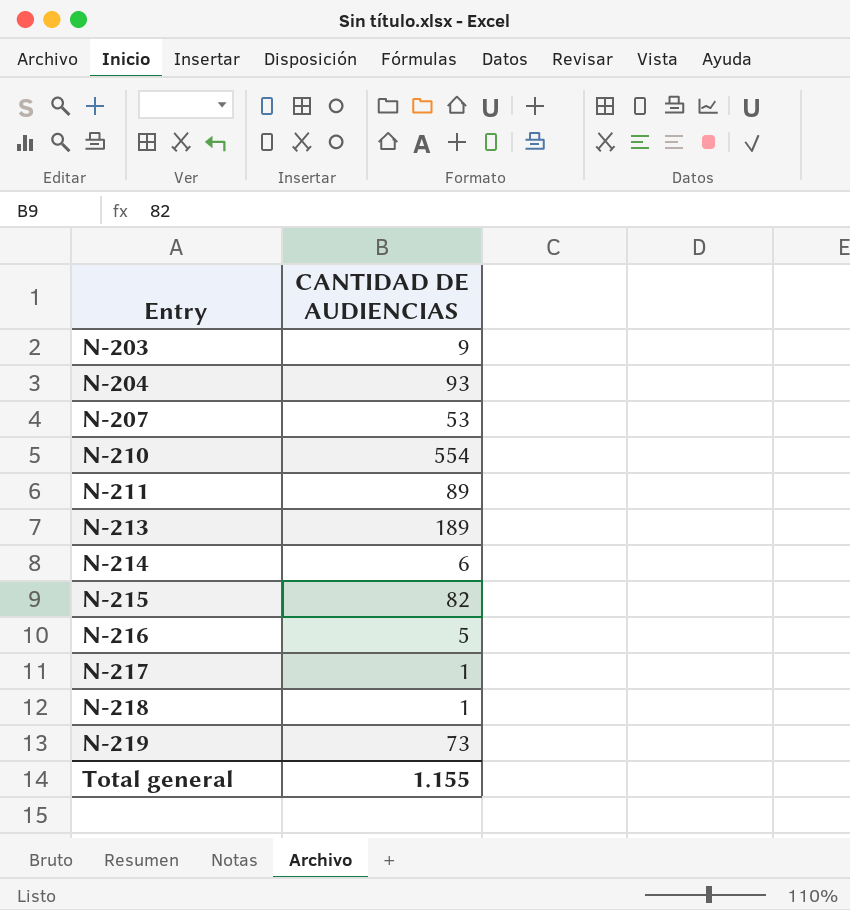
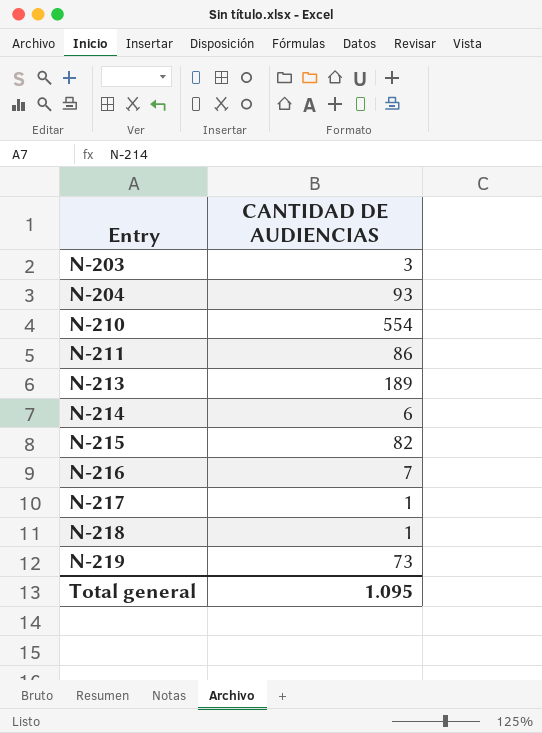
row N-207: 53 -> none
N-203 | CANTIDAD DE AUDIENCIAS: 9 -> 3
N-211 | CANTIDAD DE AUDIENCIAS: 89 -> 86
N-216 | CANTIDAD DE AUDIENCIAS: 5 -> 7
Total general | CANTIDAD DE AUDIENCIAS: 1.155 -> 1.095

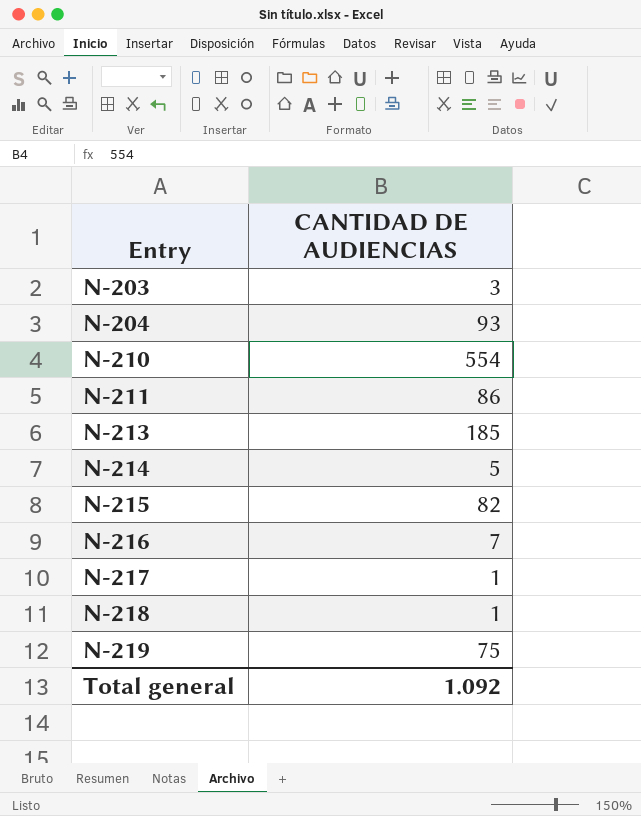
N-213 | CANTIDAD DE AUDIENCIAS: 189 -> 185
N-214 | CANTIDAD DE AUDIENCIAS: 6 -> 5
N-219 | CANTIDAD DE AUDIENCIAS: 73 -> 75
Total general | CANTIDAD DE AUDIENCIAS: 1.095 -> 1.092

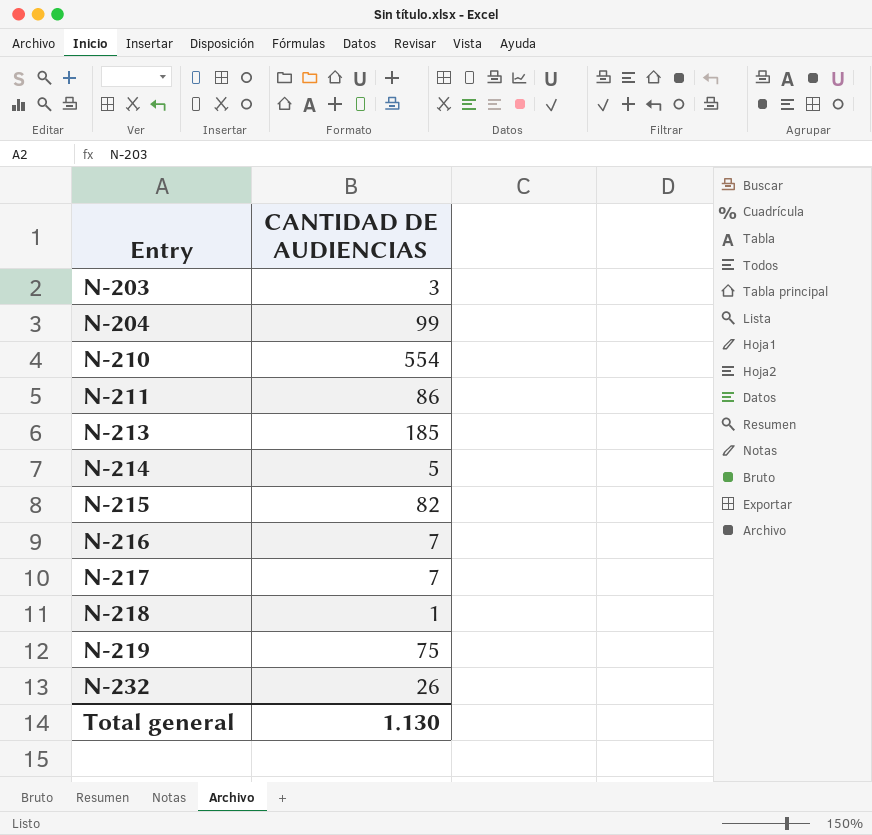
N-204 | CANTIDAD DE AUDIENCIAS: 93 -> 99
N-217 | CANTIDAD DE AUDIENCIAS: 1 -> 7
row N-232: none -> 26
Total general | CANTIDAD DE AUDIENCIAS: 1.092 -> 1.130

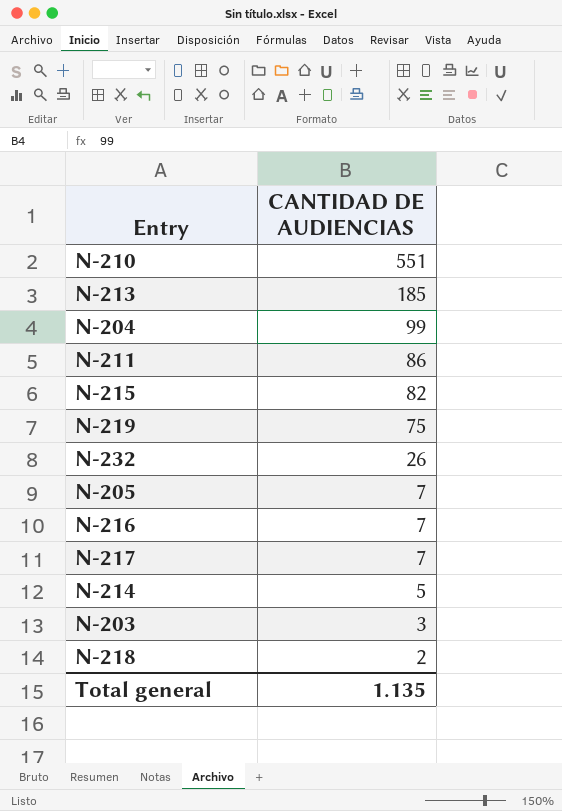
row order: Entry ascending -> CANTIDAD DE AUDIENCIAS descending
N-210 | CANTIDAD DE AUDIENCIAS: 554 -> 551
row N-205: none -> 7
N-218 | CANTIDAD DE AUDIENCIAS: 1 -> 2
Total general | CANTIDAD DE AUDIENCIAS: 1.130 -> 1.135

